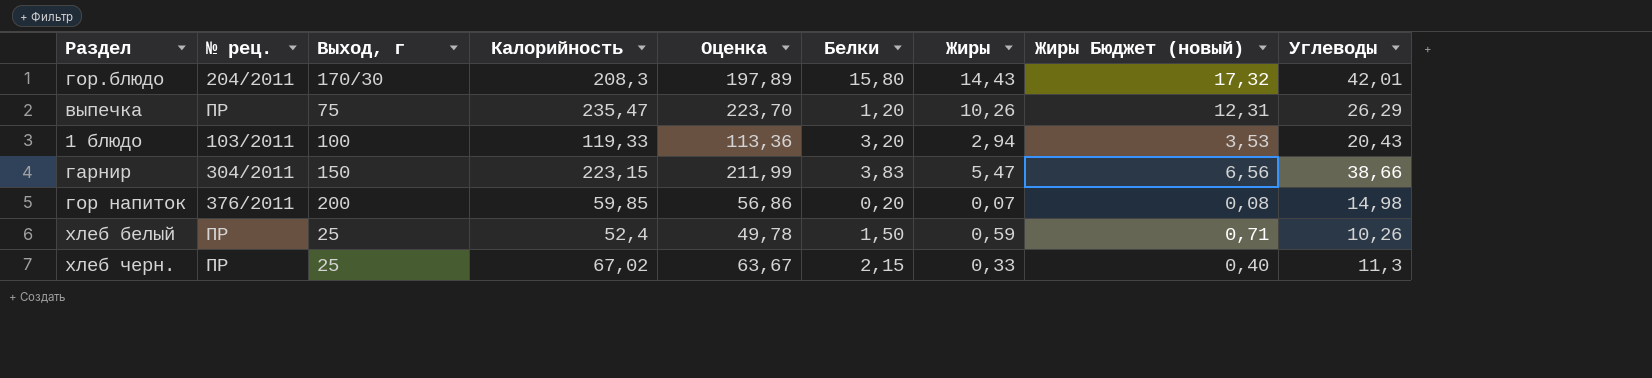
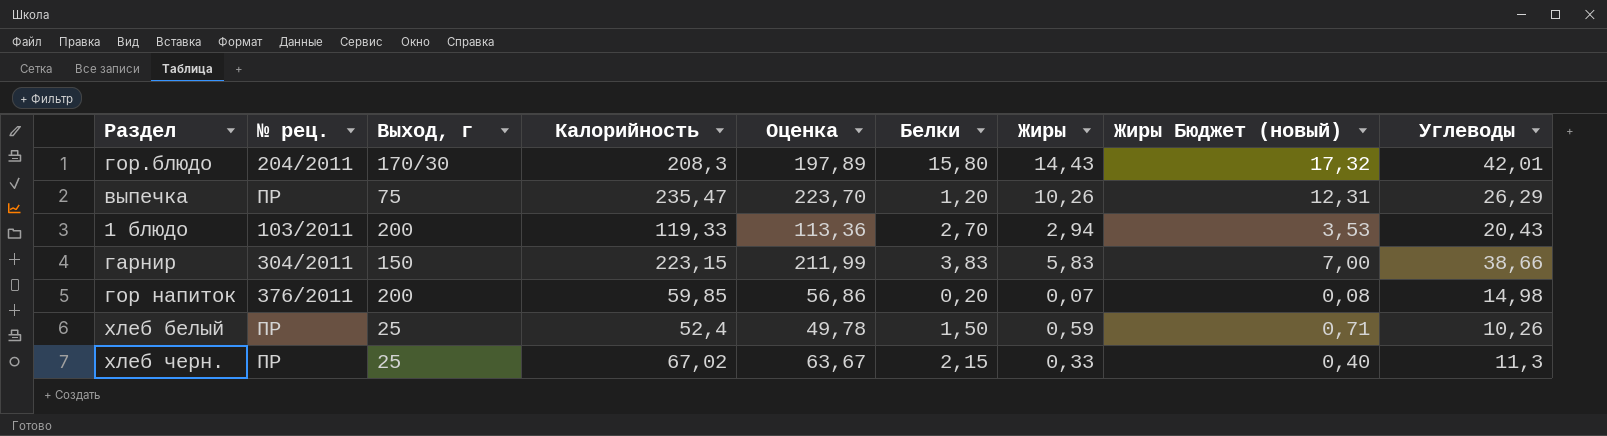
1 блюдо | Выход, г: 100 -> 200
1 блюдо | Белки: 3,20 -> 2,70
гарнир | Жиры: 5,47 -> 5,83
гарнир | Жиры Бюджет (новый): 6,56 -> 7,00

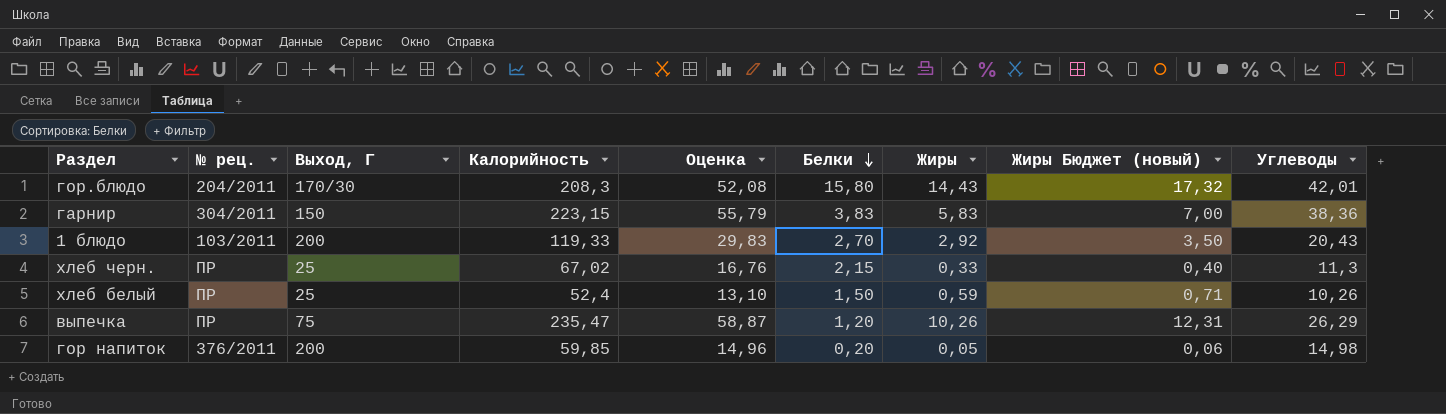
row order: none -> Белки descending
column name: Выход, г -> Выход, Г
column Оценка | formula: [Калорийность] * 0,95 -> [Калорийность] * 0,25
гарнир | Углеводы: 38,66 -> 38,36
1 блюдо | Жиры: 2,94 -> 2,92
1 блюдо | Жиры Бюджет (новый): 3,53 -> 3,50
гор напиток | Жиры: 0,07 -> 0,05
гор напиток | Жиры Бюджет (новый): 0,08 -> 0,06

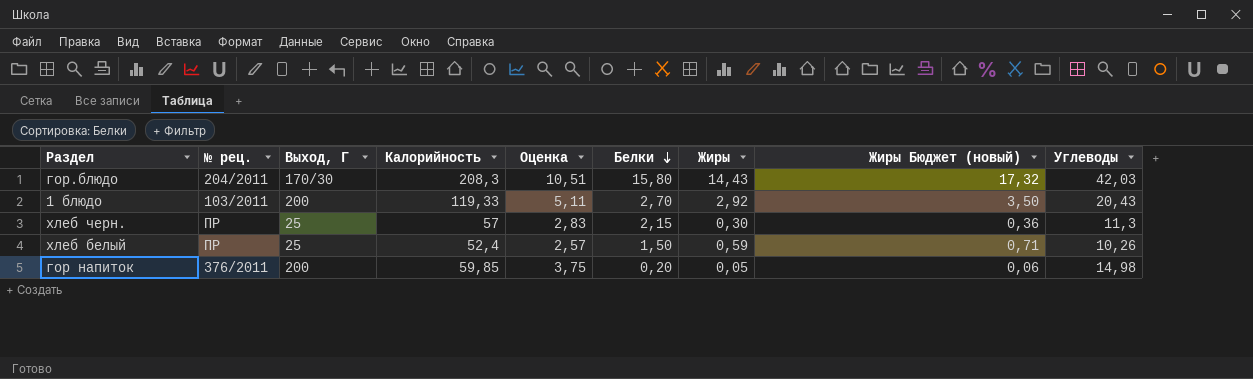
column Оценка | formula: [Калорийность] * 0,25 -> [Углеводы] * 0,25
row гарнир: 304/2011 | 150 | 223,15 | 55,79 | 3,83 | 5,83 | 7,00 | 38,36 -> none
row выпечка: ПР | 75 | 235,47 | 58,87 | 1,20 | 10,26 | 12,31 | 26,29 -> none
гор.блюдо | Углеводы: 42,01 -> 42,03
хлеб черн. | Калорийность: 67,02 -> 57
хлеб черн. | Жиры: 0,33 -> 0,30
хлеб черн. | Жиры Бюджет (новый): 0,40 -> 0,36

